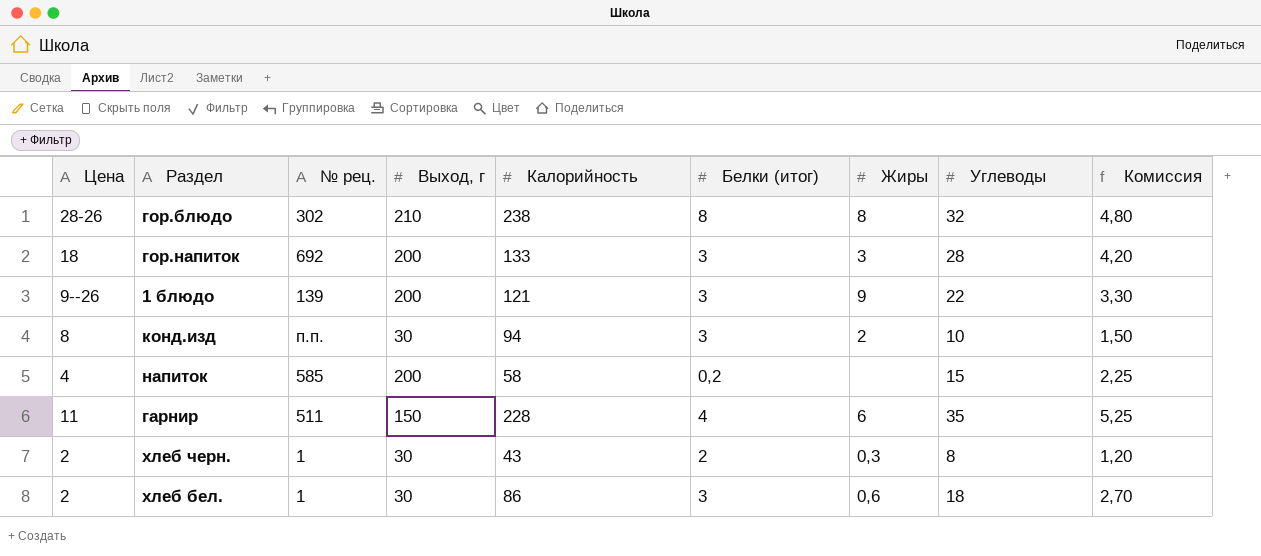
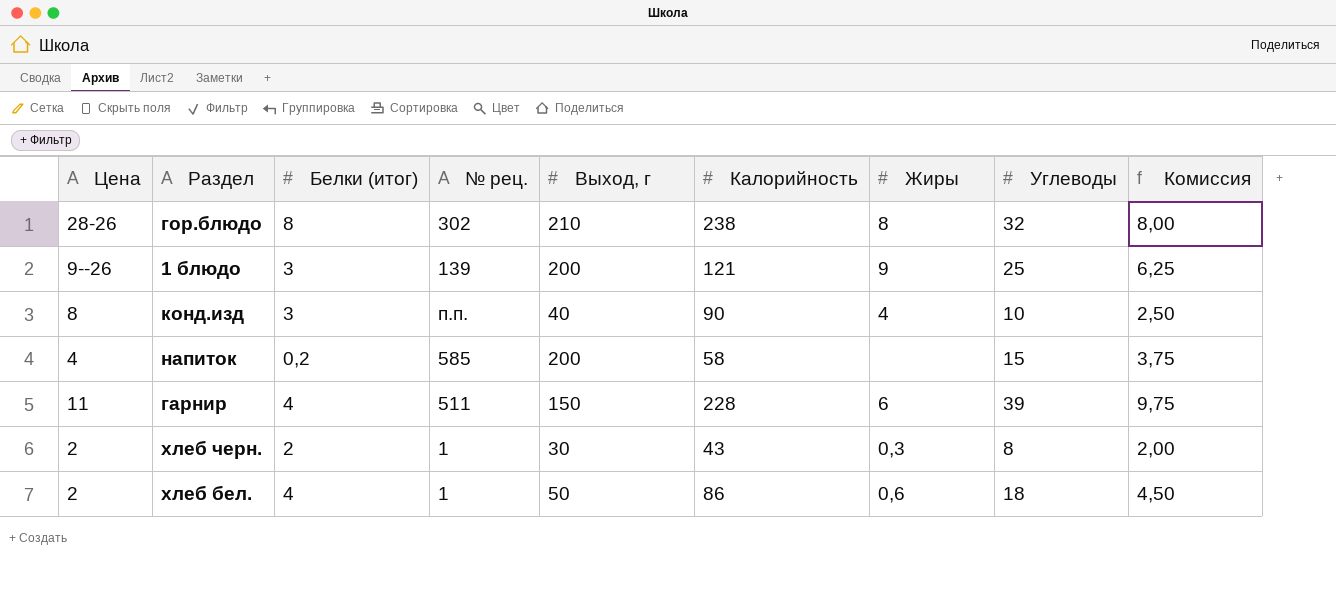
column Белки (итог) | position: 6 -> 3
column Комиссия | formula: [Углеводы] * 0,15 -> [Углеводы] * 0,25
row гор.напиток: 18 | 692 | 200 | 133 | 3 | 3 | 28 | 4,20 -> none
1 блюдо | Углеводы: 22 -> 25
конд.изд | Выход, г: 30 -> 40
конд.изд | Калорийность: 94 -> 90
конд.изд | Жиры: 2 -> 4
гарнир | Углеводы: 35 -> 39
хлеб бел. | Белки (итог): 3 -> 4
хлеб бел. | Выход, г: 30 -> 50

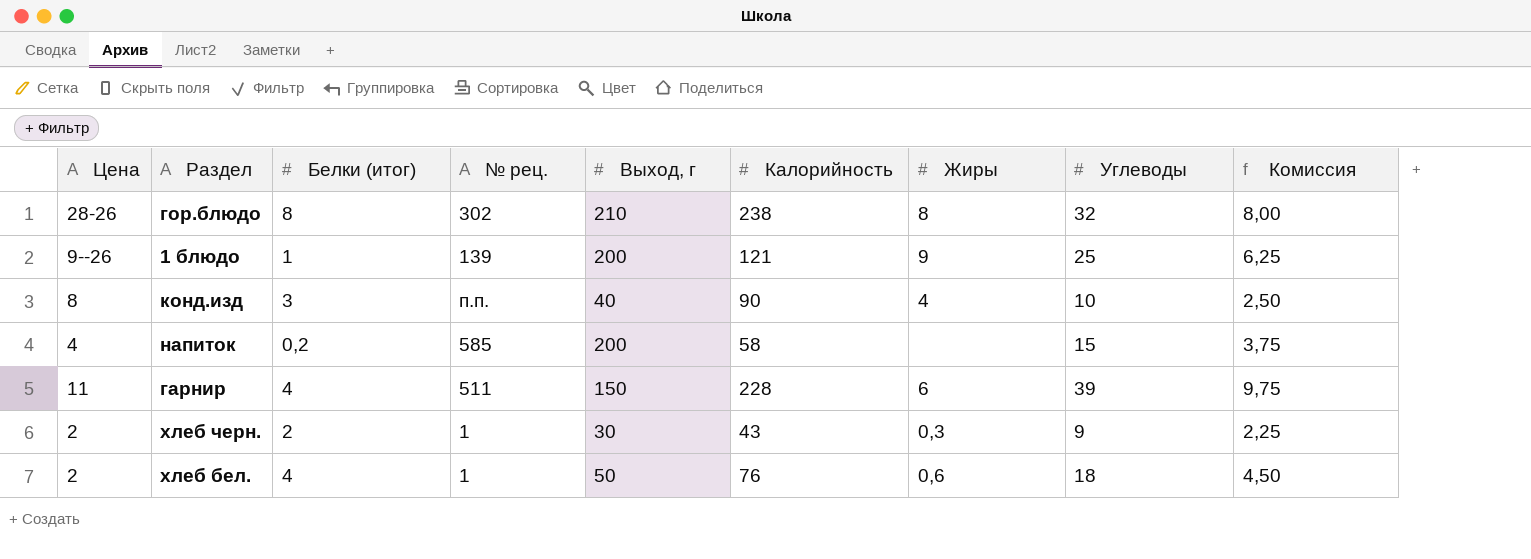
1 блюдо | Белки (итог): 3 -> 1
хлеб черн. | Углеводы: 8 -> 9
хлеб черн. | Комиссия: 2,00 -> 2,25
хлеб бел. | Калорийность: 86 -> 76

